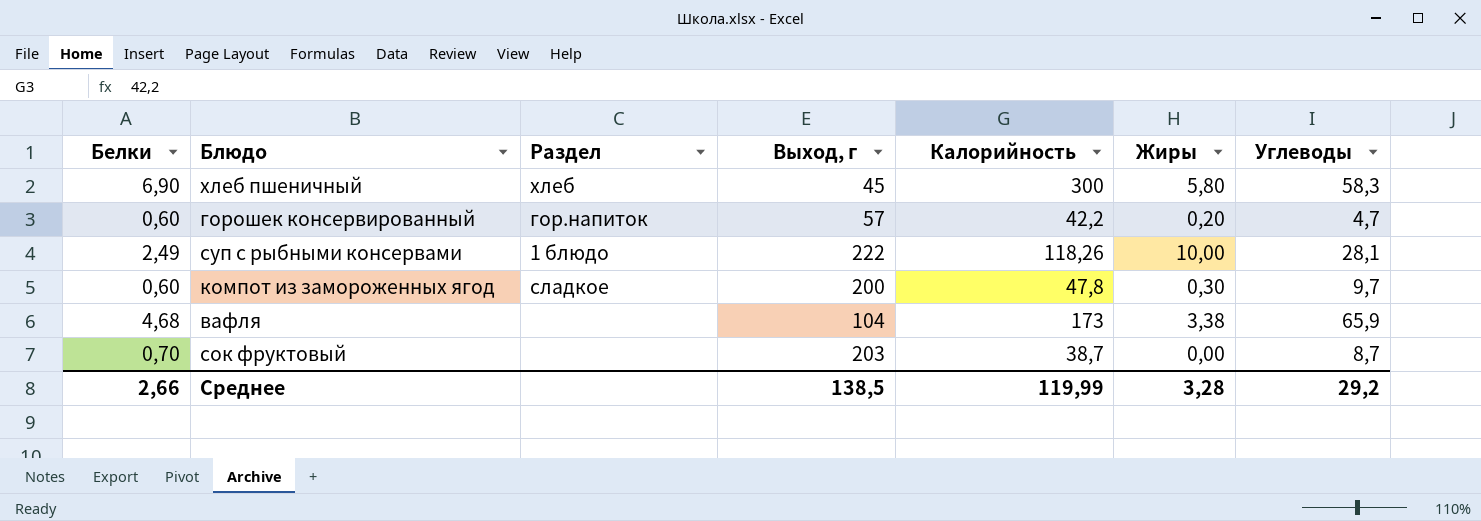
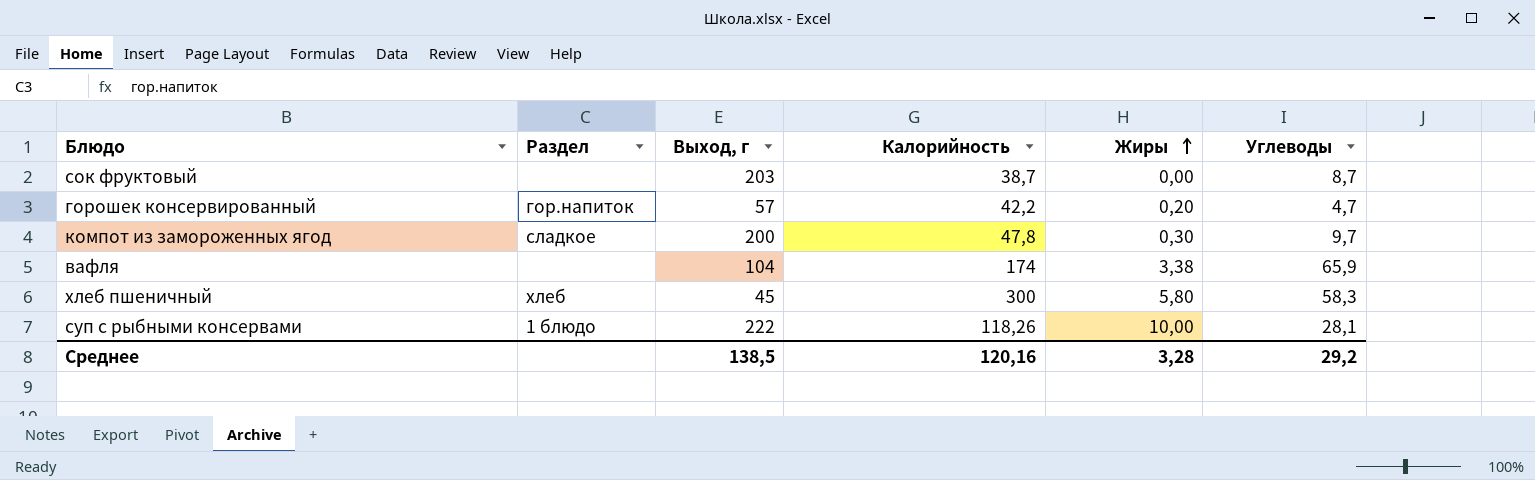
row order: none -> Жиры ascending
column Белки | position: 1 -> none
вафля | Калорийность: 173 -> 174
Среднее | Калорийность: 119,99 -> 120,16

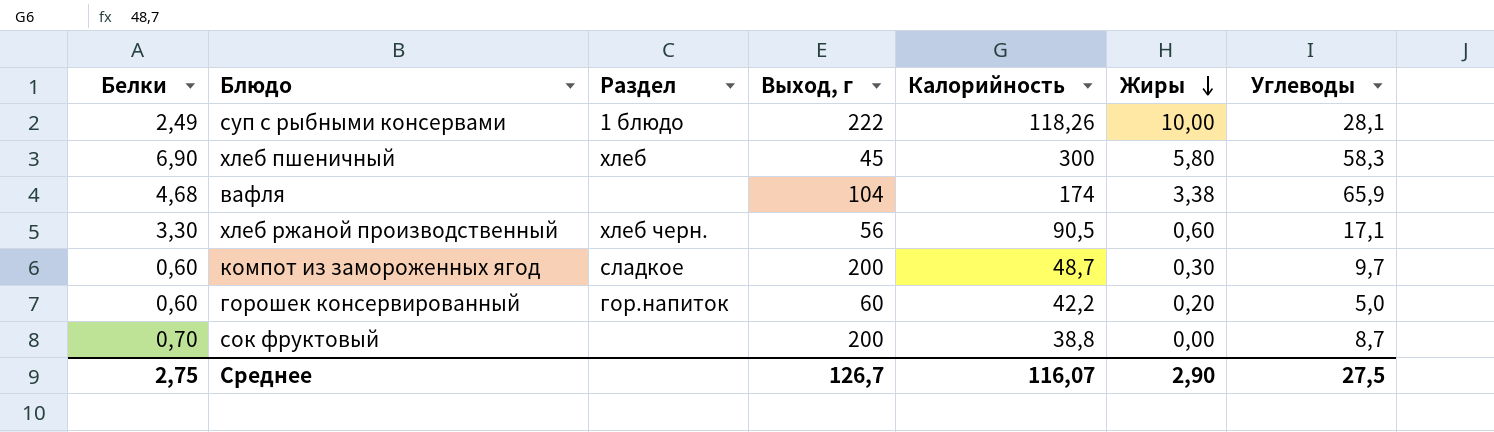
row order: Жиры ascending -> Жиры descending
column Белки | position: none -> 1
row хлеб ржаной производственный: none -> 3,30 | хлеб черн. | 56 | 90,5 | 0,60 | 17,1
компот из замороженных ягод | Калорийность: 47,8 -> 48,7
горошек консервированный | Выход, г: 57 -> 60
горошек консервированный | Углеводы: 4,7 -> 5,0
сок фруктовый | Выход, г: 203 -> 200
сок фруктовый | Калорийность: 38,7 -> 38,8
Среднее | Выход, г: 138,5 -> 126,7
Среднее | Калорийность: 120,16 -> 116,07
Среднее | Жиры: 3,28 -> 2,90
Среднее | Углеводы: 29,2 -> 27,5

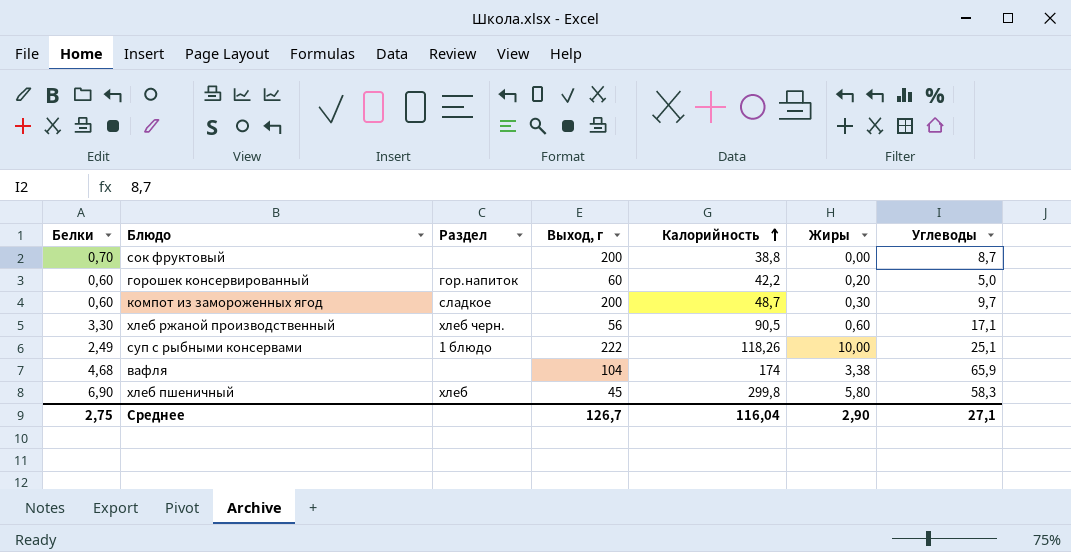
row order: Жиры descending -> Калорийность ascending
суп с рыбными консервами | Углеводы: 28,1 -> 25,1
хлеб пшеничный | Калорийность: 300 -> 299,8
Среднее | Калорийность: 116,07 -> 116,04
Среднее | Углеводы: 27,5 -> 27,1

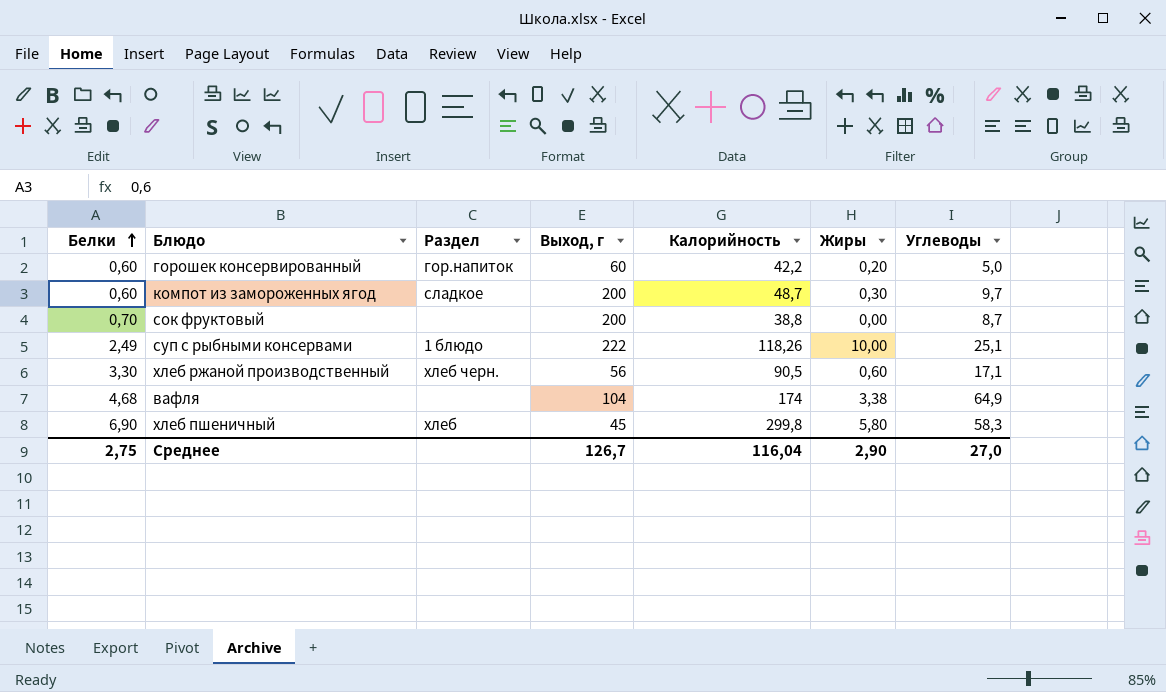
row order: Калорийность ascending -> Белки ascending
вафля | Углеводы: 65,9 -> 64,9
Среднее | Углеводы: 27,1 -> 27,0

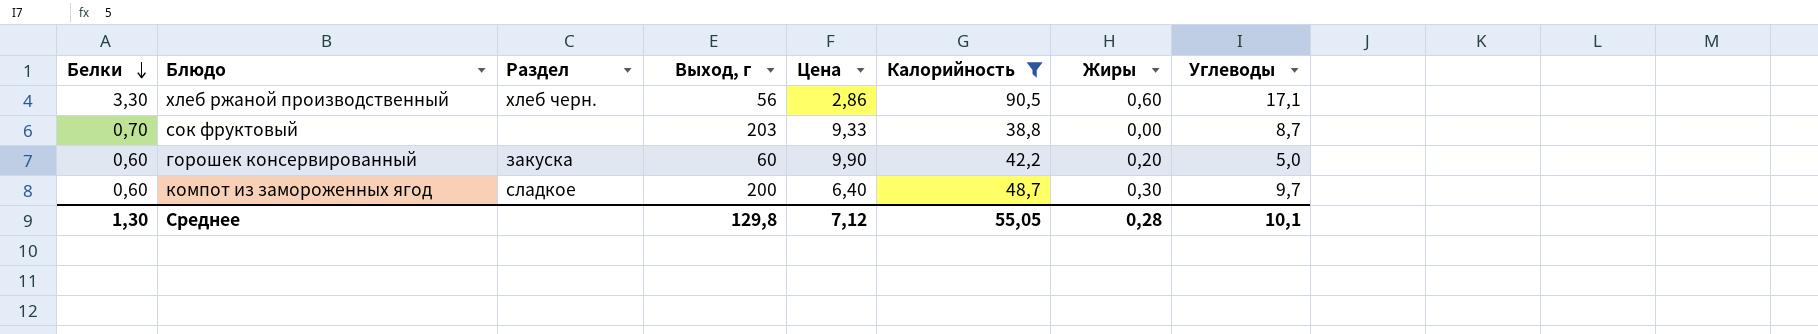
filter: none -> Калорийность <= 90,5
row order: Белки ascending -> Белки descending
column Цена | position: none -> 5
сок фруктовый | Выход, г: 200 -> 203
горошек консервированный | Раздел: гор.напиток -> закуска
Среднее | Белки: 2,75 -> 1,30
Среднее | Выход, г: 126,7 -> 129,8
Среднее | Калорийность: 116,04 -> 55,05
Среднее | Жиры: 2,90 -> 0,28
Среднее | Углеводы: 27,0 -> 10,1

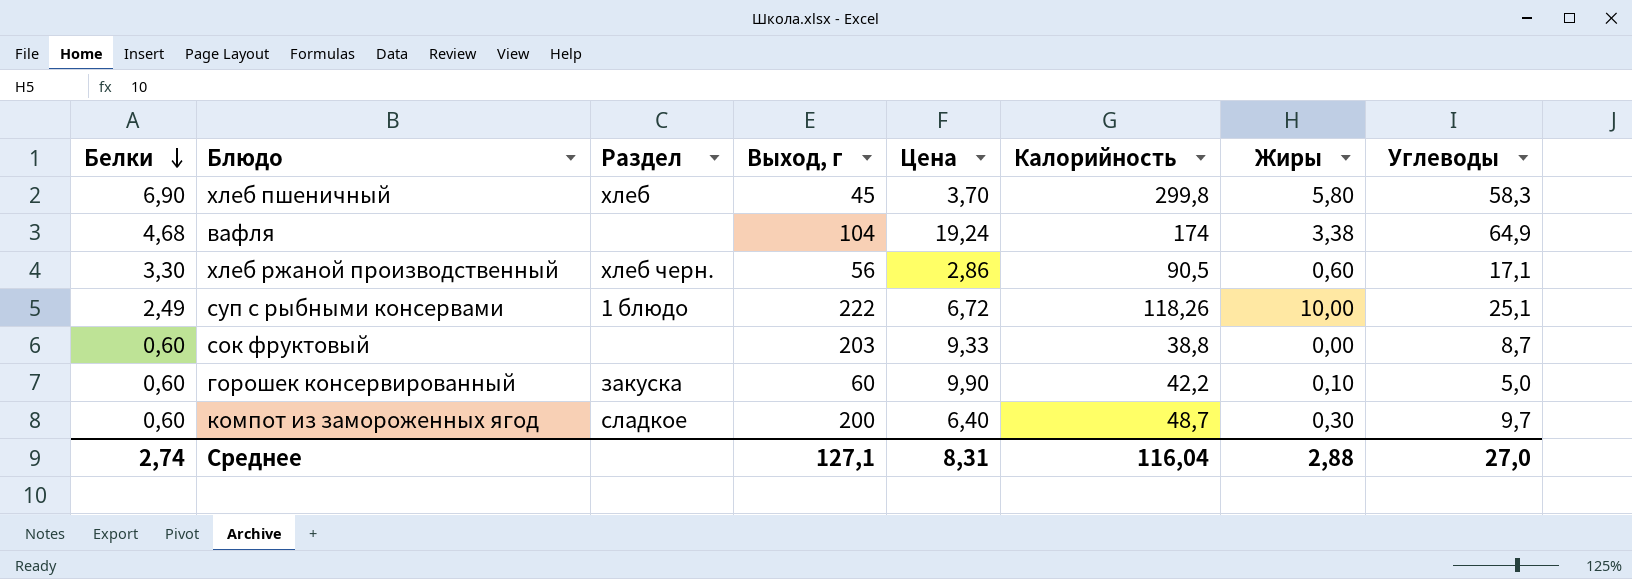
filter: Калорийность <= 90,5 -> none
сок фруктовый | Белки: 0,70 -> 0,60
горошек консервированный | Жиры: 0,20 -> 0,10
Среднее | Белки: 1,30 -> 2,74
Среднее | Выход, г: 129,8 -> 127,1
Среднее | Цена: 7,12 -> 8,31
Среднее | Калорийность: 55,05 -> 116,04
Среднее | Жиры: 0,28 -> 2,88
Среднее | Углеводы: 10,1 -> 27,0

